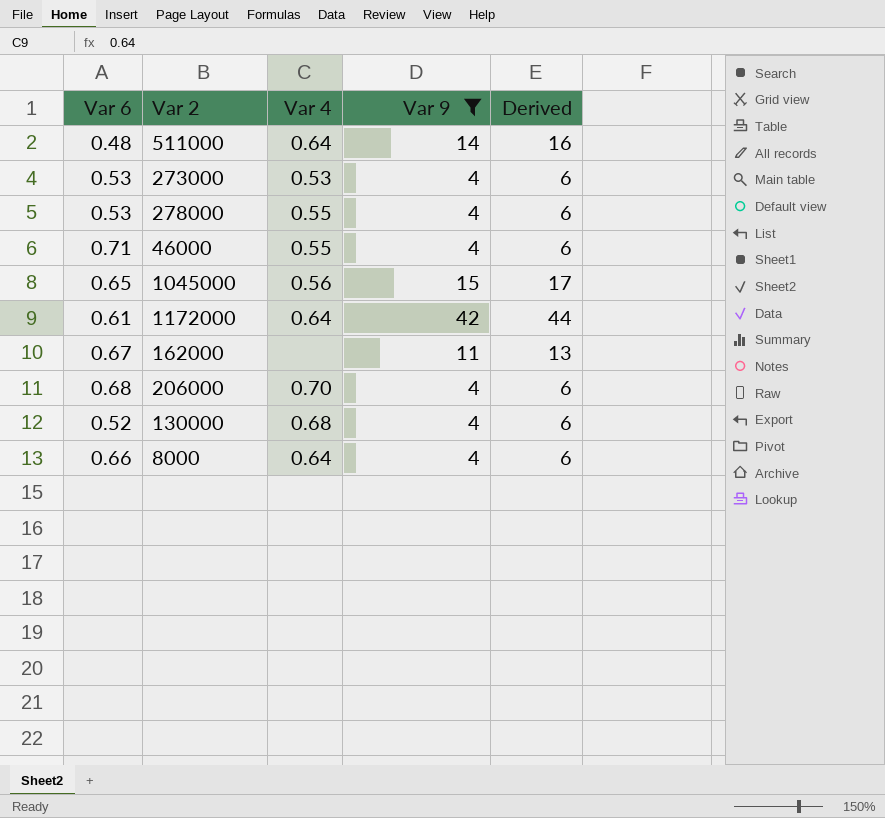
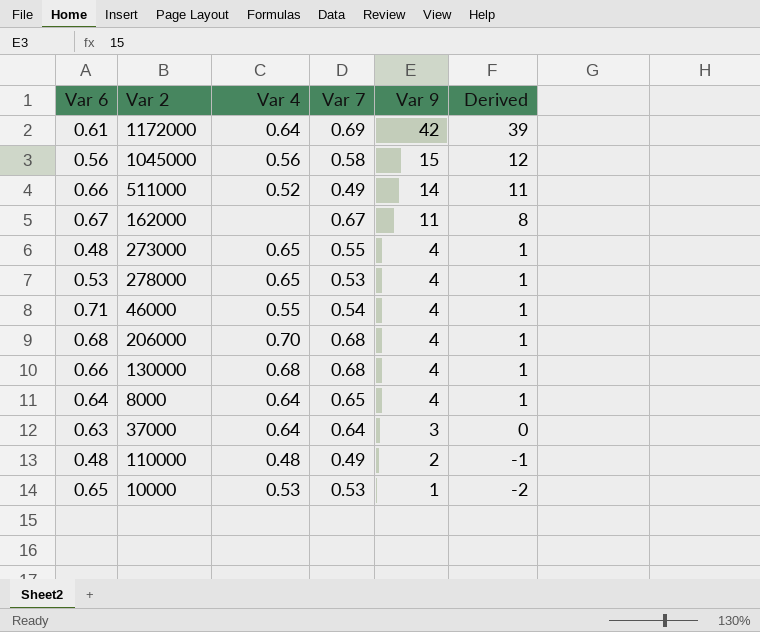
filter: Var 9 >= 4 -> none
row order: none -> Var 9 descending
column Var 7 | position: none -> 4
column Derived | formula: [Var 9] + 2 -> [Var 9] - 3
1045000 | Var 6: 0.65 -> 0.56
511000 | Var 6: 0.48 -> 0.66
511000 | Var 4: 0.64 -> 0.52
273000 | Var 6: 0.53 -> 0.48
273000 | Var 4: 0.53 -> 0.65
278000 | Var 4: 0.55 -> 0.65
130000 | Var 6: 0.52 -> 0.66
8000 | Var 6: 0.66 -> 0.64

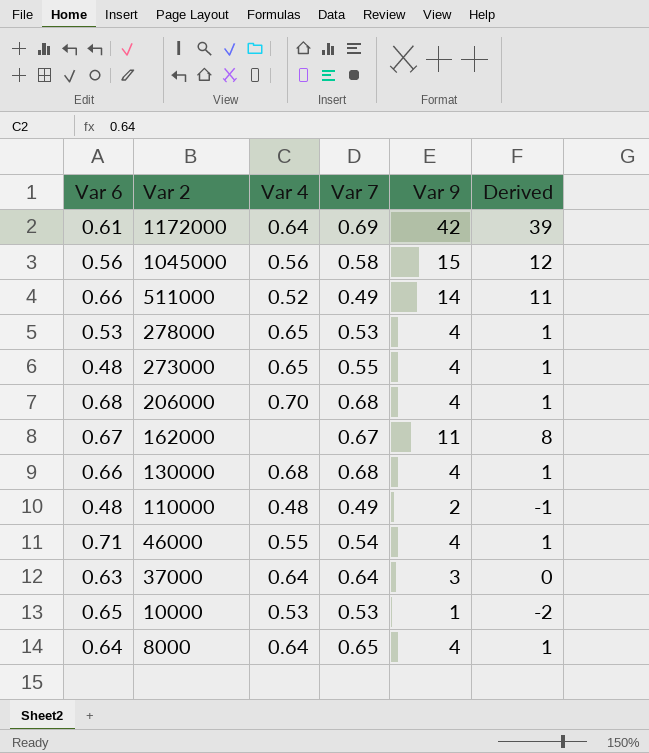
row order: Var 9 descending -> Var 2 descending

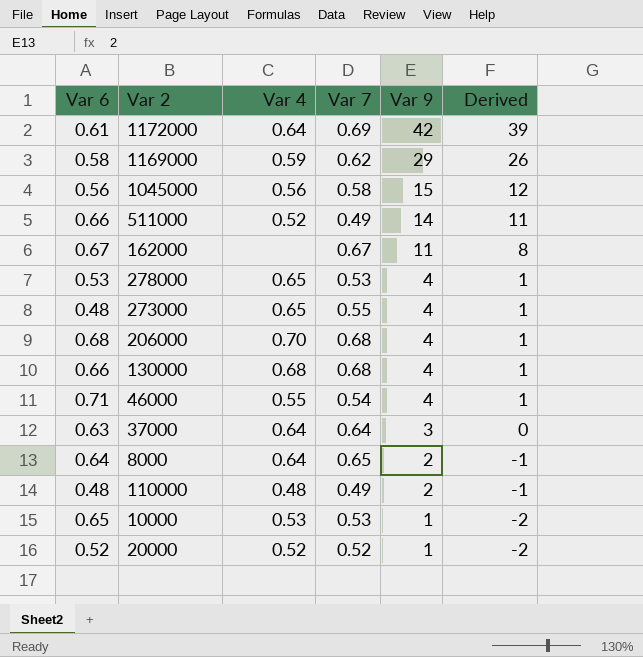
row order: Var 2 descending -> Var 9 descending
row 1169000: none -> 0.58 | 0.59 | 0.62 | 29 | 26
8000 | Var 9: 4 -> 2
8000 | Derived: 1 -> -1
row 20000: none -> 0.52 | 0.52 | 0.52 | 1 | -2

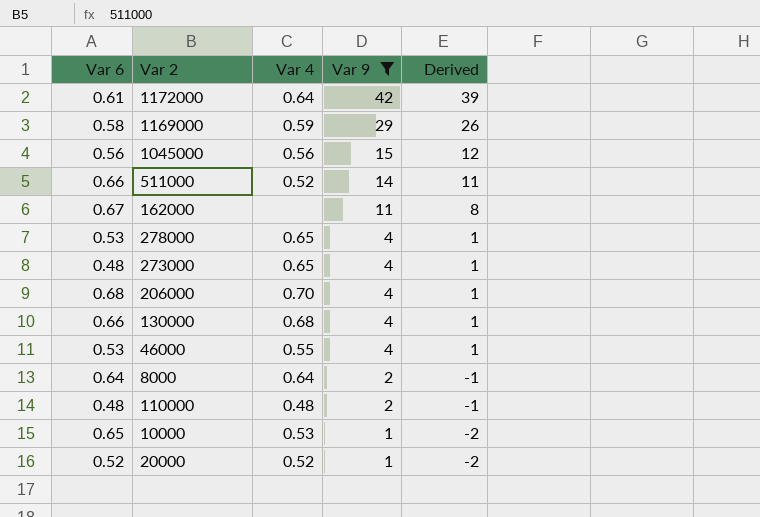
filter: none -> Var 9 != 3
column Var 7 | position: 4 -> none
46000 | Var 6: 0.71 -> 0.53

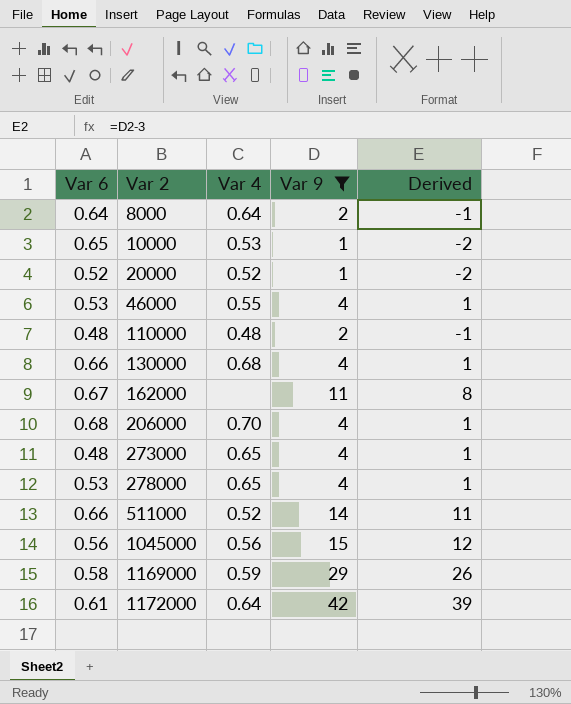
row order: Var 9 descending -> Var 2 ascending

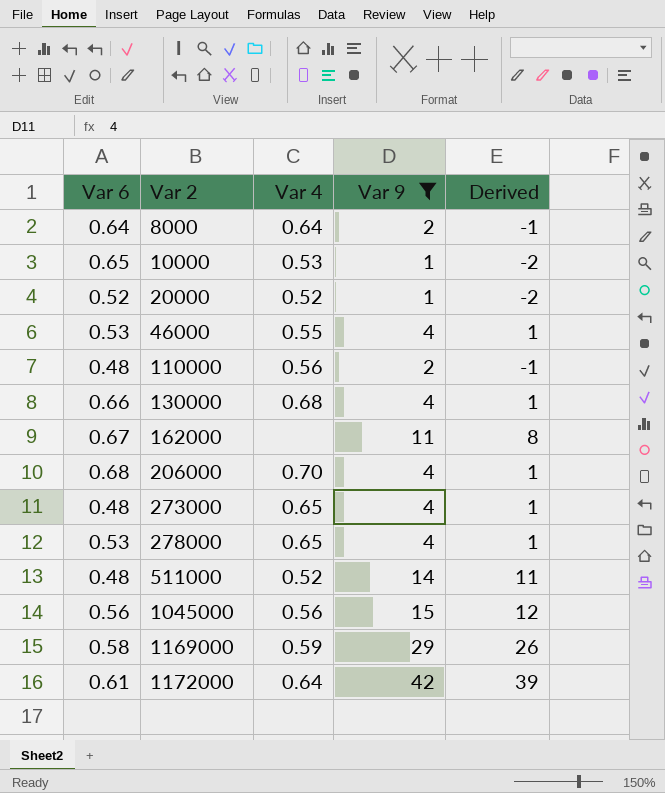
110000 | Var 4: 0.48 -> 0.56
511000 | Var 6: 0.66 -> 0.48

